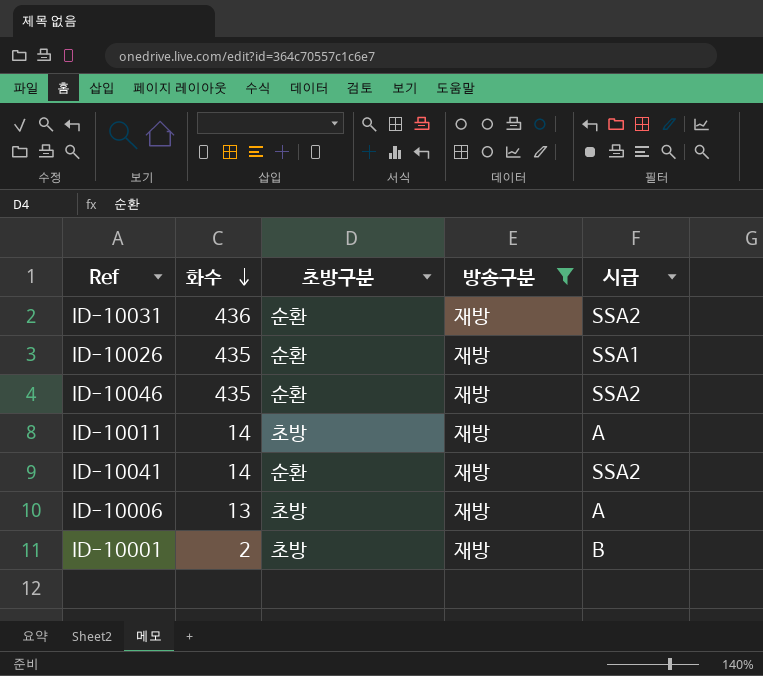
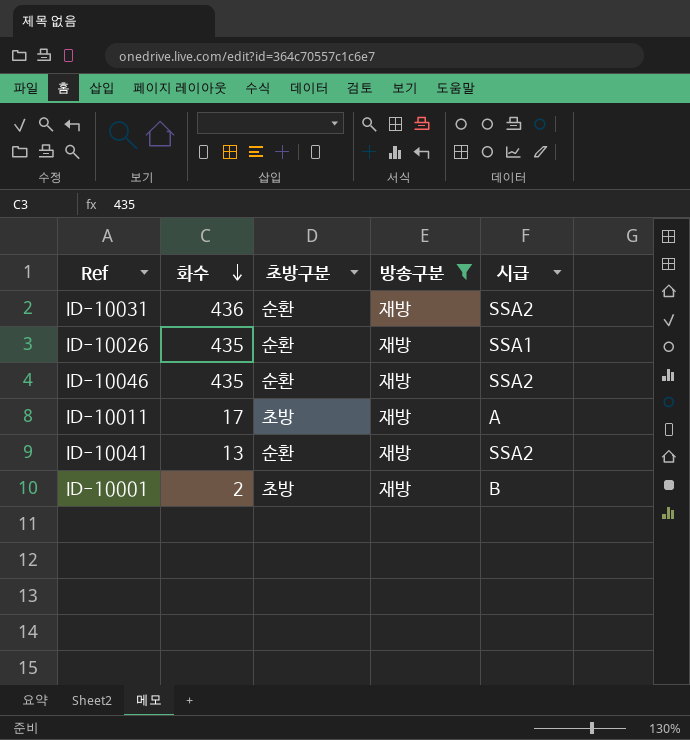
row ID-10006: 13 | 초방 | 재방 | A -> none
ID-10011 | 화수: 14 -> 17
ID-10041 | 화수: 14 -> 13

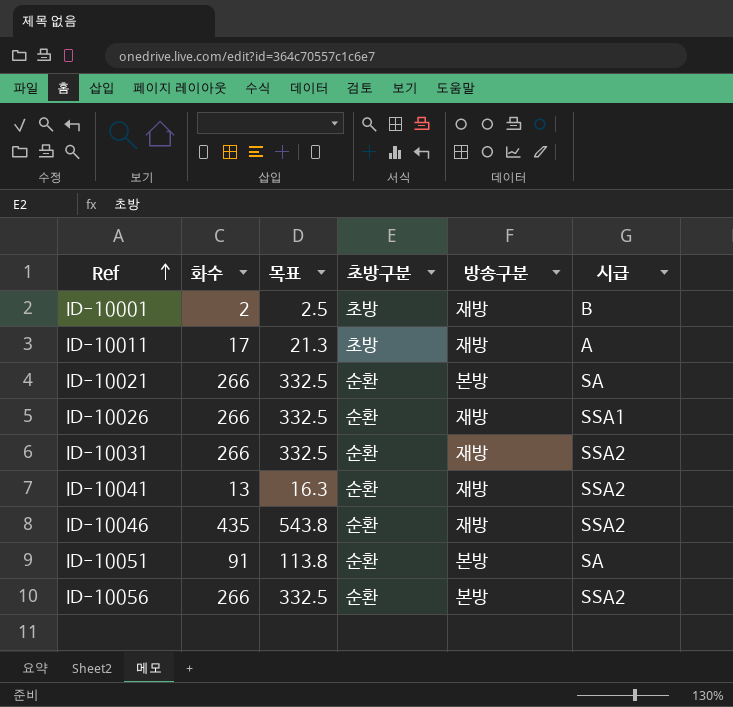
filter: 방송구분 = 재방 -> none
row order: 화수 descending -> Ref ascending
column 목표 | formula: none -> [화수] * 1.25
ID-10026 | 화수: 435 -> 266
ID-10031 | 화수: 436 -> 266

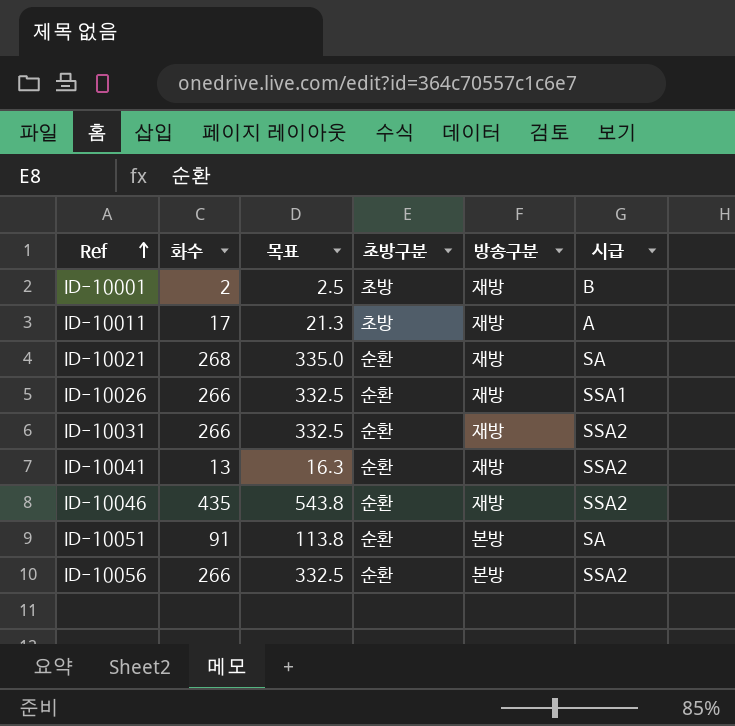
ID-10021 | 화수: 266 -> 268
ID-10021 | 목표: 332.5 -> 335.0
ID-10021 | 방송구분: 본방 -> 재방

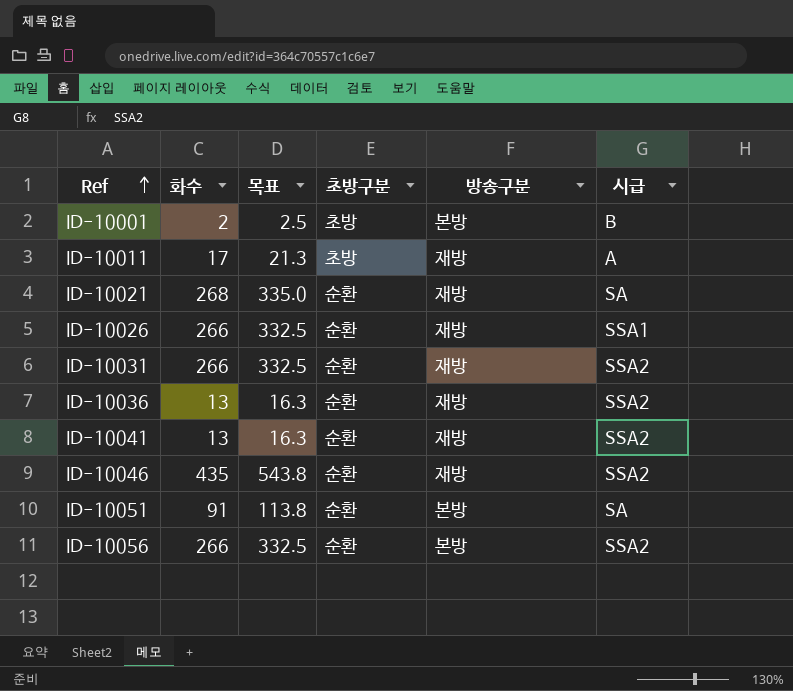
ID-10001 | 방송구분: 재방 -> 본방
row ID-10036: none -> 13 | 16.3 | 순환 | 재방 | SSA2

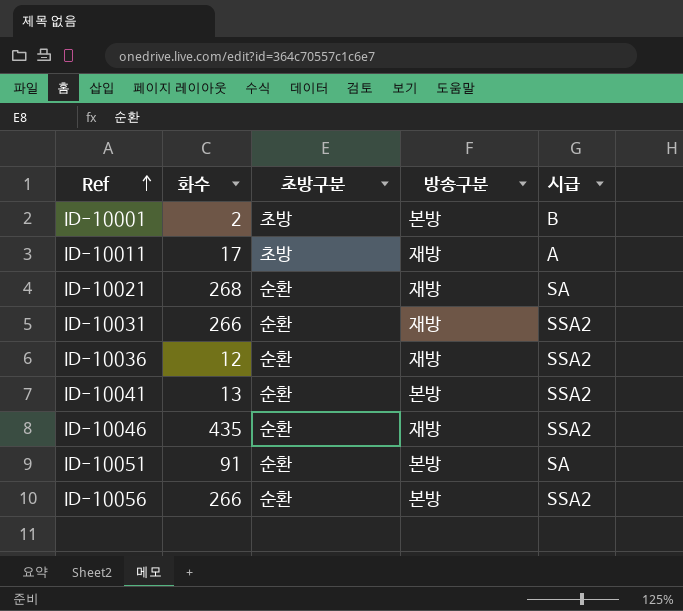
column 목표 | formula: [화수] * 1.25 -> none
row ID-10026: 266 | 332.5 | 순환 | 재방 | SSA1 -> none
ID-10036 | 화수: 13 -> 12
ID-10041 | 방송구분: 재방 -> 본방

